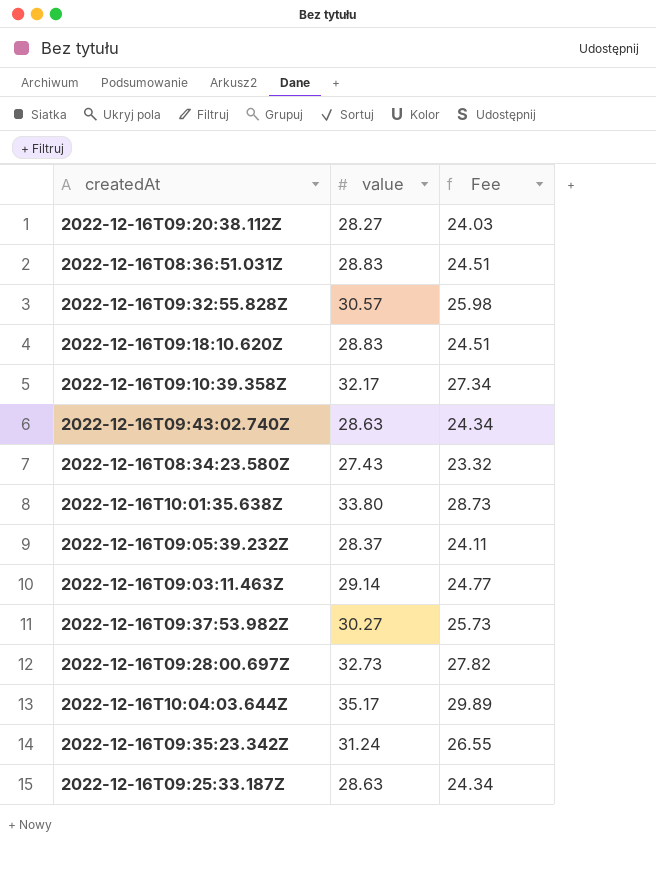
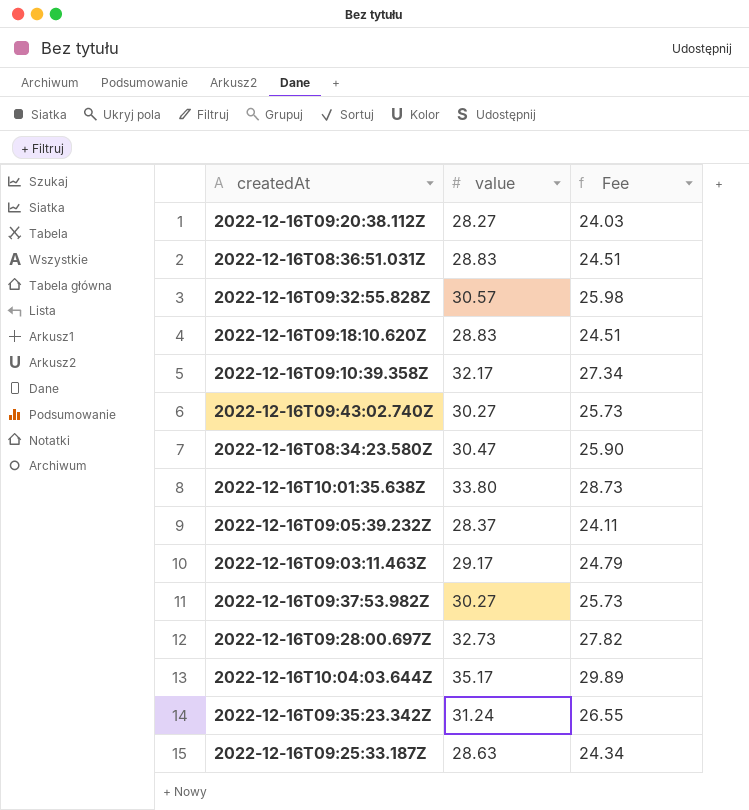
2022-12-16T09:43:02.740Z | value: 28.63 -> 30.27
2022-12-16T09:43:02.740Z | Fee: 24.34 -> 25.73
2022-12-16T08:34:23.580Z | value: 27.43 -> 30.47
2022-12-16T08:34:23.580Z | Fee: 23.32 -> 25.90
2022-12-16T09:03:11.463Z | value: 29.14 -> 29.17
2022-12-16T09:03:11.463Z | Fee: 24.77 -> 24.79

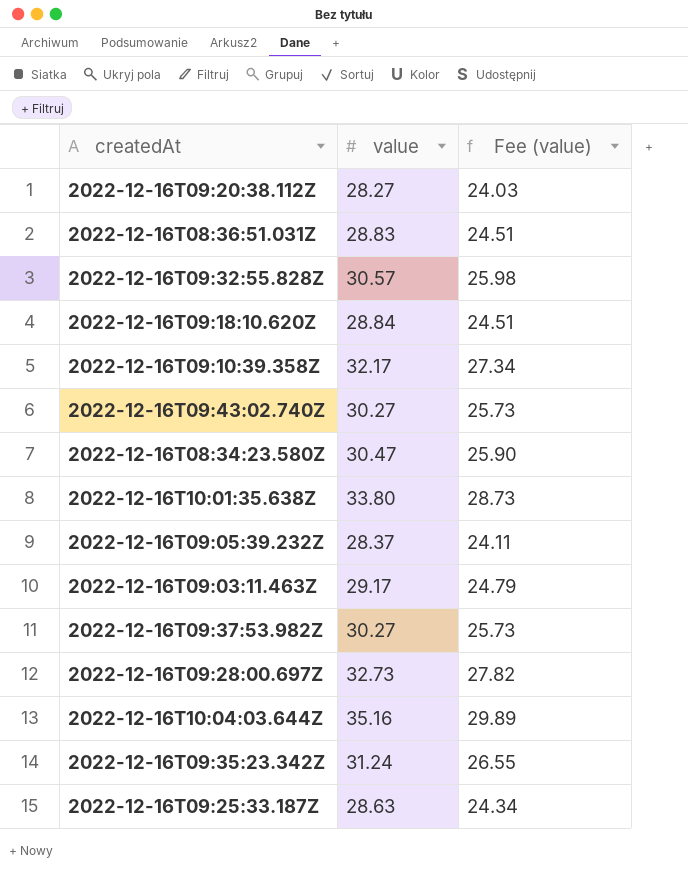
column name: Fee -> Fee (value)
2022-12-16T09:18:10.620Z | value: 28.83 -> 28.84
2022-12-16T10:04:03.644Z | value: 35.17 -> 35.16

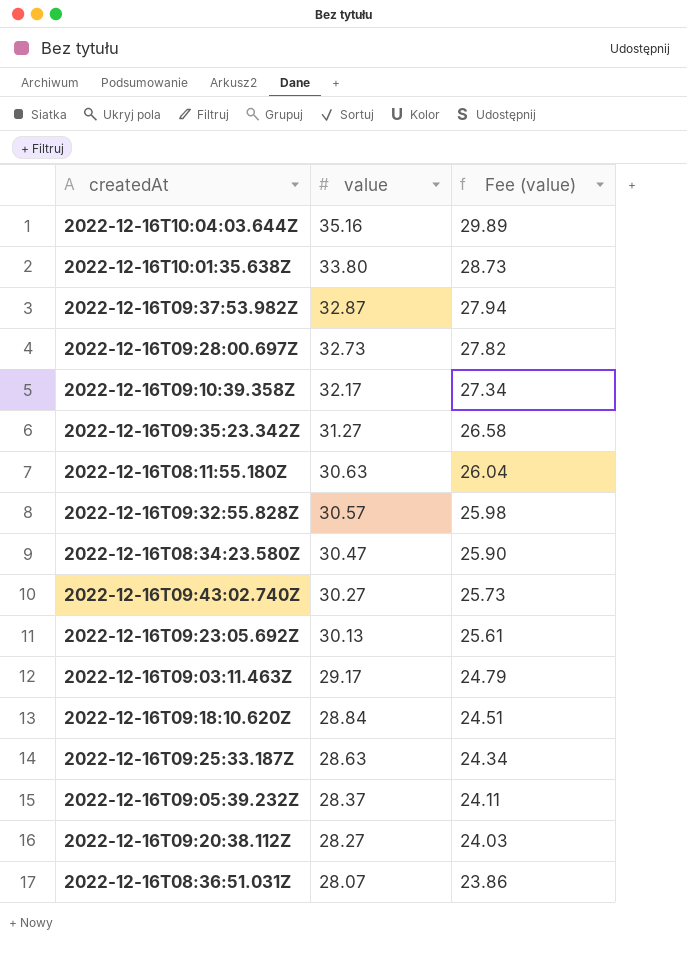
row order: none -> value descending
2022-12-16T09:37:53.982Z | value: 30.27 -> 32.87
2022-12-16T09:37:53.982Z | Fee (value): 25.73 -> 27.94
2022-12-16T09:35:23.342Z | value: 31.24 -> 31.27
2022-12-16T09:35:23.342Z | Fee (value): 26.55 -> 26.58
row 2022-12-16T08:11:55.180Z: none -> 30.63 | 26.04
row 2022-12-16T09:23:05.692Z: none -> 30.13 | 25.61
2022-12-16T08:36:51.031Z | value: 28.83 -> 28.07
2022-12-16T08:36:51.031Z | Fee (value): 24.51 -> 23.86

